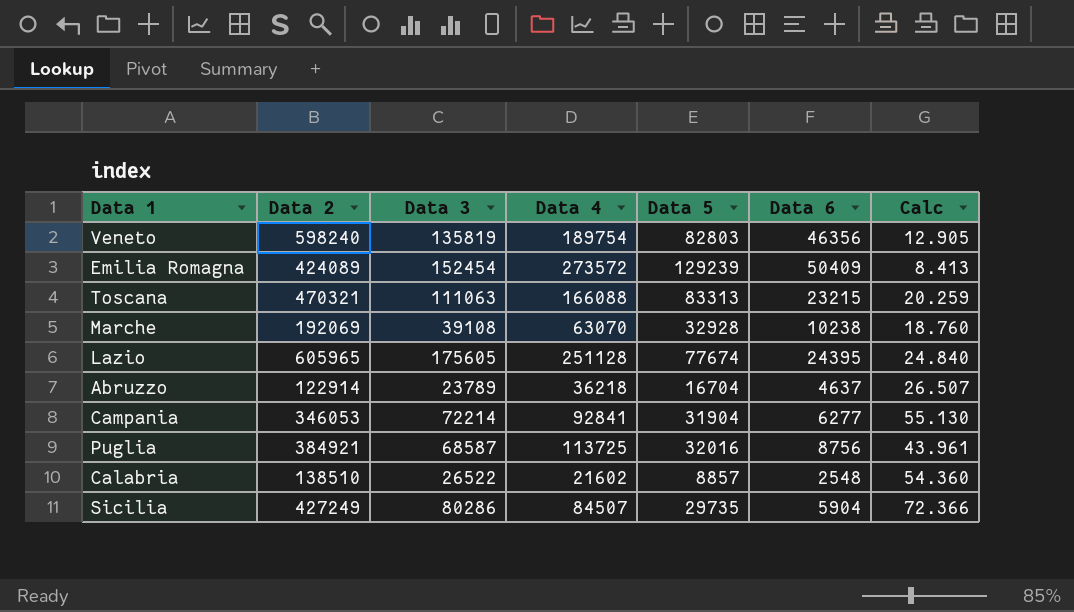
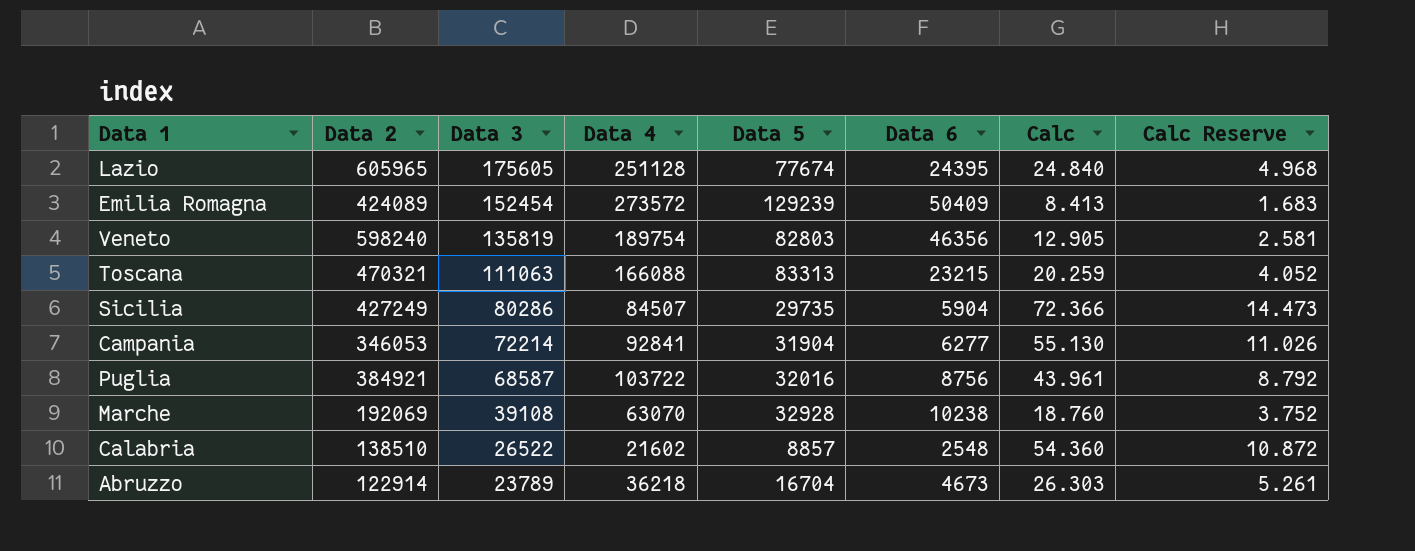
row order: none -> Data 3 descending
column Calc Reserve | formula: none -> [Calc] * 0.2
Puglia | Data 4: 113725 -> 103722
Abruzzo | Data 6: 4637 -> 4673
Abruzzo | Calc: 26.507 -> 26.303

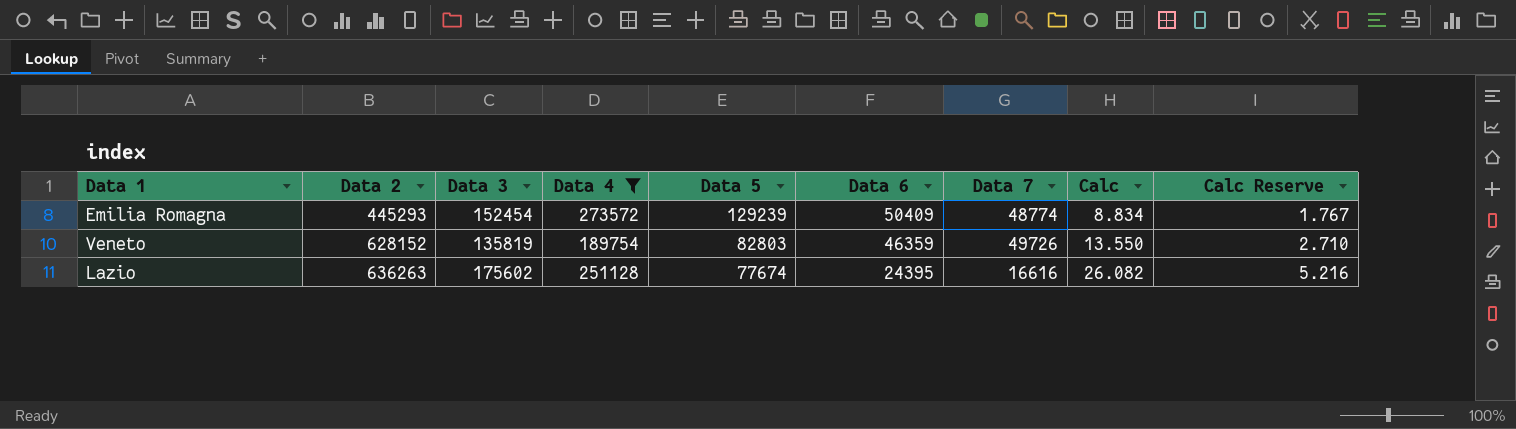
filter: none -> Data 4 >= 189754
row order: Data 3 descending -> Data 2 ascending
column Data 7 | position: none -> 7
Emilia Romagna | Data 2: 424089 -> 445293
Emilia Romagna | Calc: 8.413 -> 8.834
Emilia Romagna | Calc Reserve: 1.683 -> 1.767
Veneto | Data 2: 598240 -> 628152
Veneto | Data 6: 46356 -> 46359
Veneto | Calc: 12.905 -> 13.550
Veneto | Calc Reserve: 2.581 -> 2.710
Lazio | Data 2: 605965 -> 636263
Lazio | Data 3: 175605 -> 175602
Lazio | Calc: 24.840 -> 26.082
Lazio | Calc Reserve: 4.968 -> 5.216

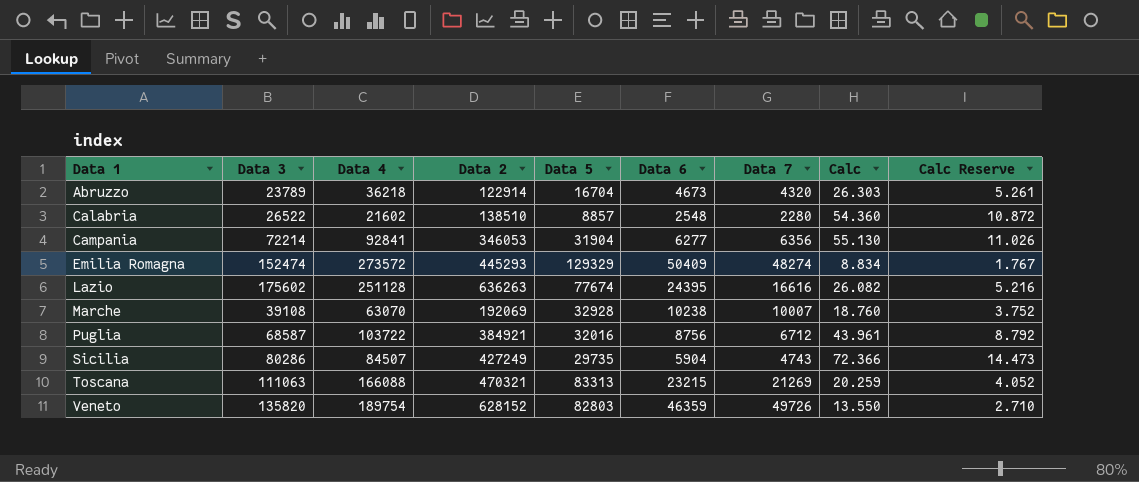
filter: Data 4 >= 189754 -> none
row order: Data 2 ascending -> Data 1 ascending
column Data 2 | position: 2 -> 4
Emilia Romagna | Data 3: 152454 -> 152474
Emilia Romagna | Data 5: 129239 -> 129329
Emilia Romagna | Data 7: 48774 -> 48274
Veneto | Data 3: 135819 -> 135820

